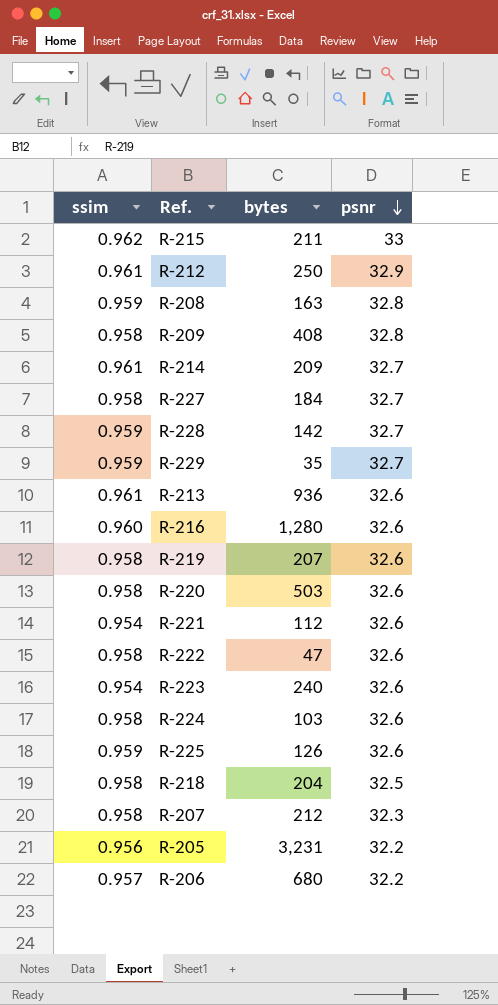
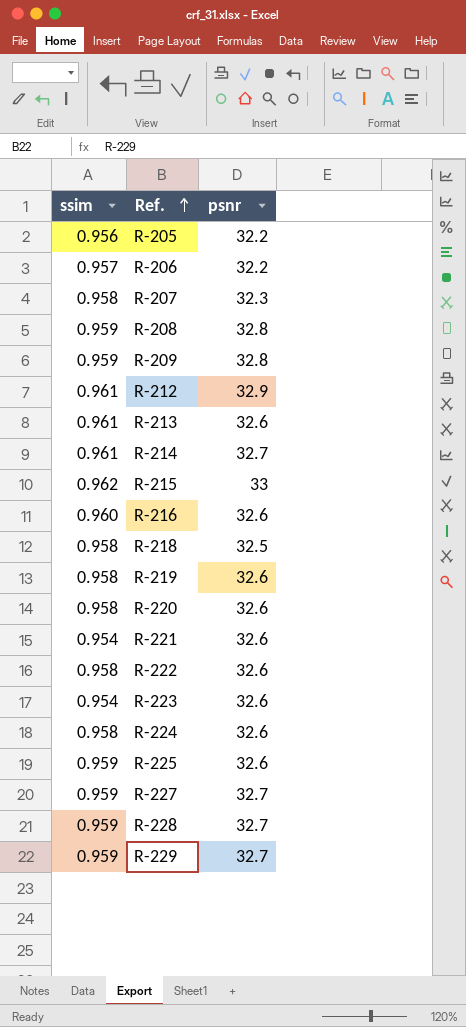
row order: psnr descending -> Ref. ascending
column bytes | position: 3 -> none
R-209 | ssim: 0.958 -> 0.959
R-227 | ssim: 0.958 -> 0.959

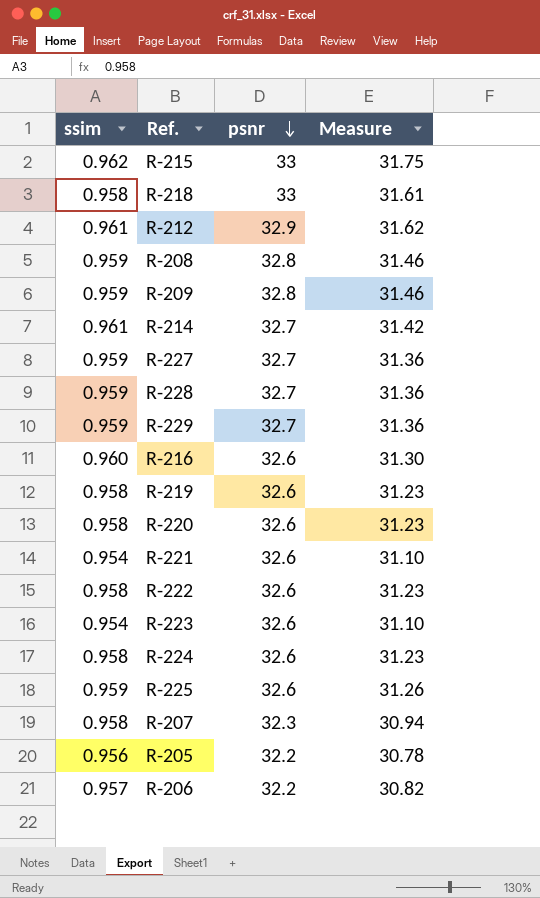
row order: Ref. ascending -> psnr descending
column Measure | formula: none -> [ssim] * [psnr]
row R-213: 0.961 | 32.6 -> none
R-218 | psnr: 32.5 -> 33

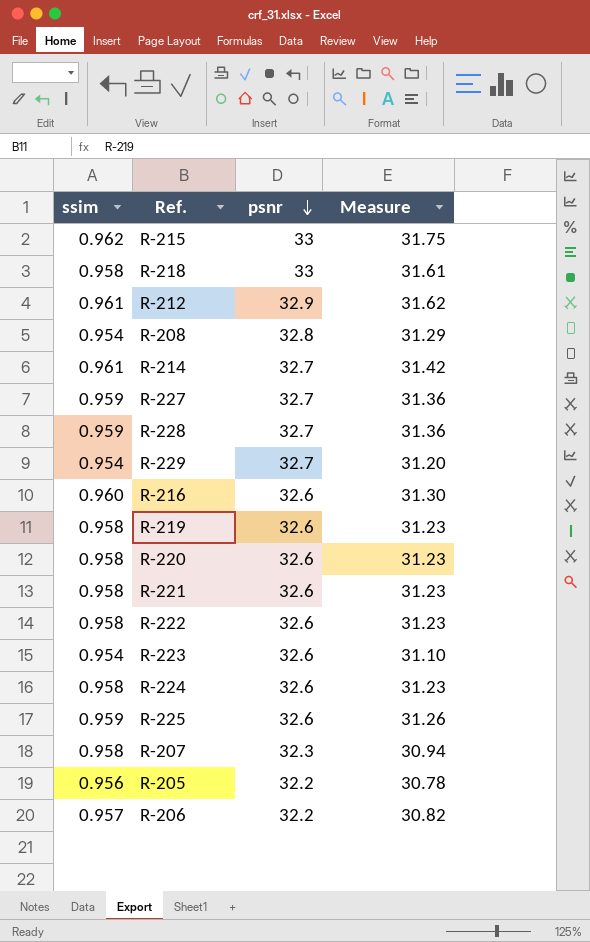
row R-209: 0.959 | 32.8 | 31.46 -> none
R-208 | ssim: 0.959 -> 0.954
R-208 | Measure: 31.46 -> 31.29
R-229 | ssim: 0.959 -> 0.954
R-229 | Measure: 31.36 -> 31.20
R-221 | ssim: 0.954 -> 0.958
R-221 | Measure: 31.10 -> 31.23

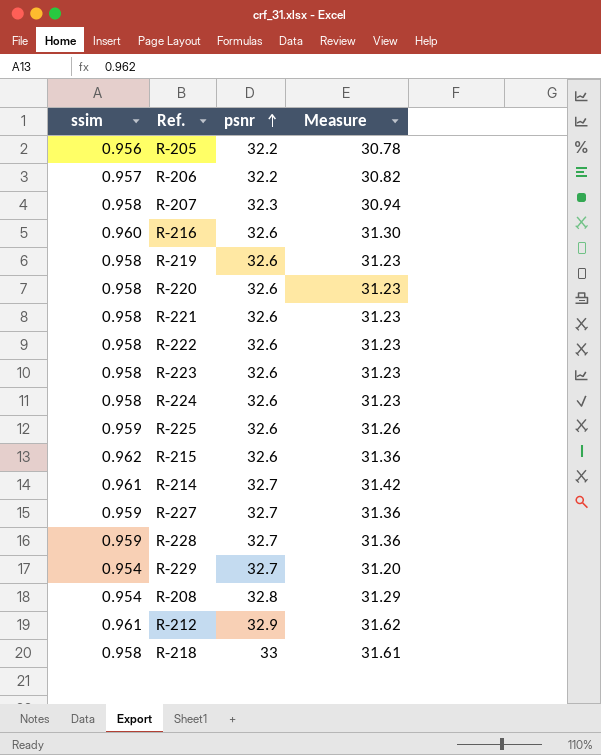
row order: psnr descending -> psnr ascending
R-223 | ssim: 0.954 -> 0.958
R-223 | Measure: 31.10 -> 31.23
R-215 | psnr: 33 -> 32.6
R-215 | Measure: 31.75 -> 31.36

